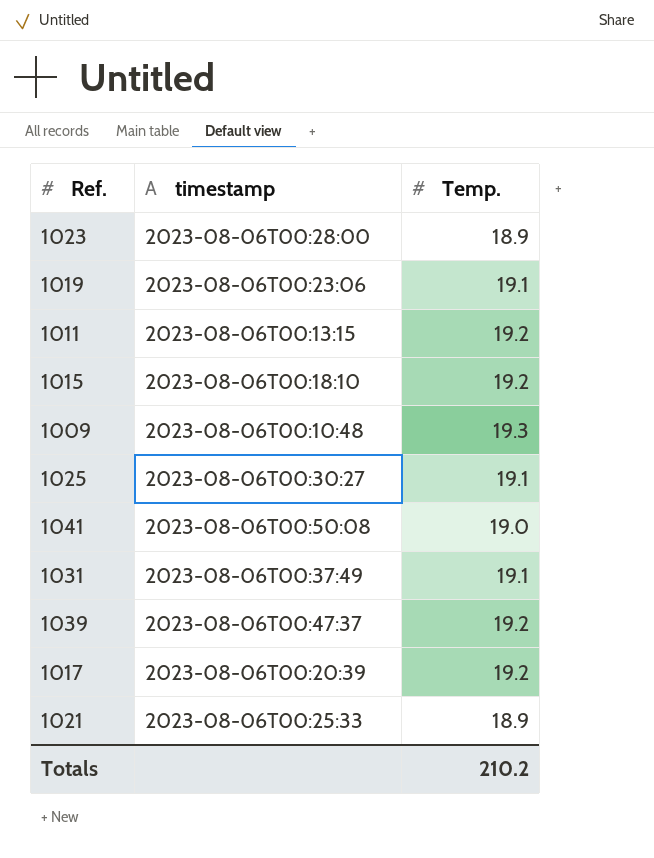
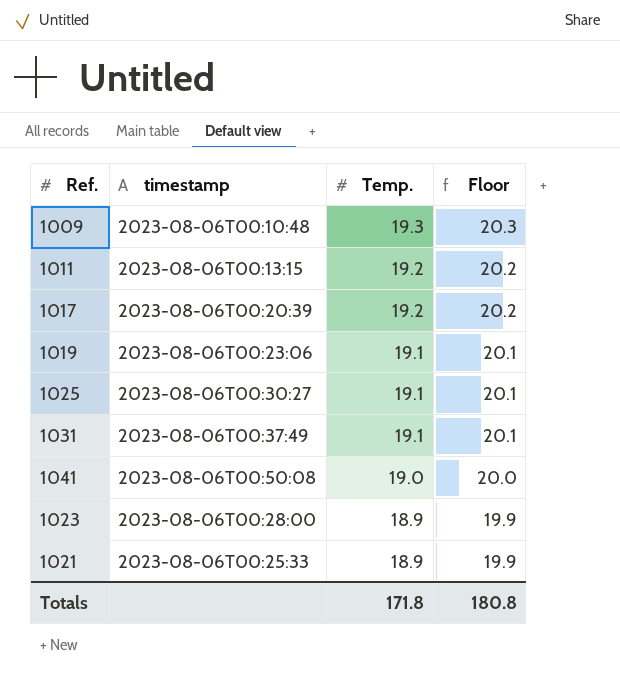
row order: none -> Temp. descending
column Floor | formula: none -> [Temp.] + 1
row 1015: 2023-08-06T00:18:10 | 19.2 -> none
row 1039: 2023-08-06T00:47:37 | 19.2 -> none
Totals | Temp.: 210.2 -> 171.8

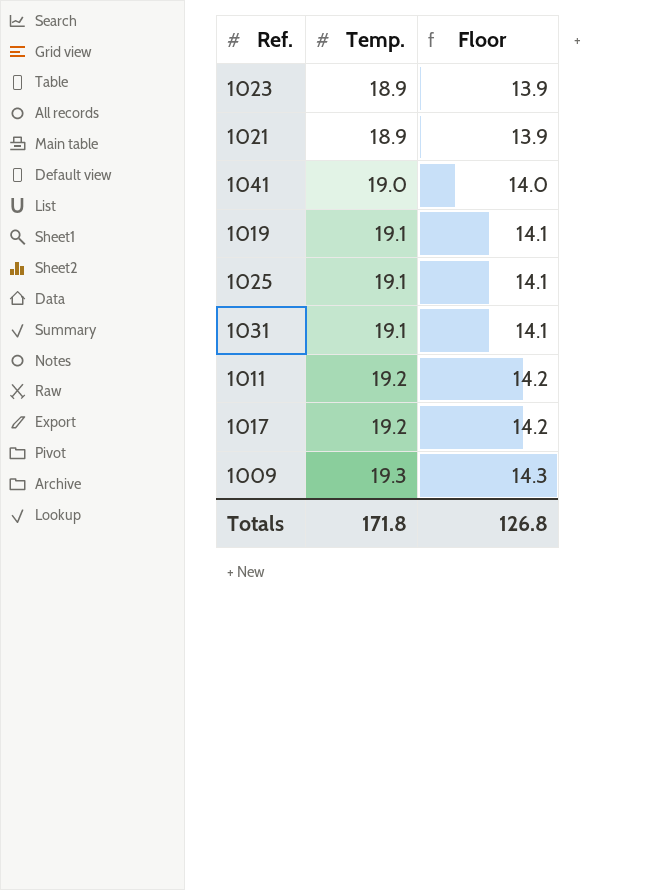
row order: Temp. descending -> Temp. ascending
column timestamp | position: 2 -> none
column Floor | formula: [Temp.] + 1 -> [Temp.] - 5
Totals | Floor: 180.8 -> 126.8

